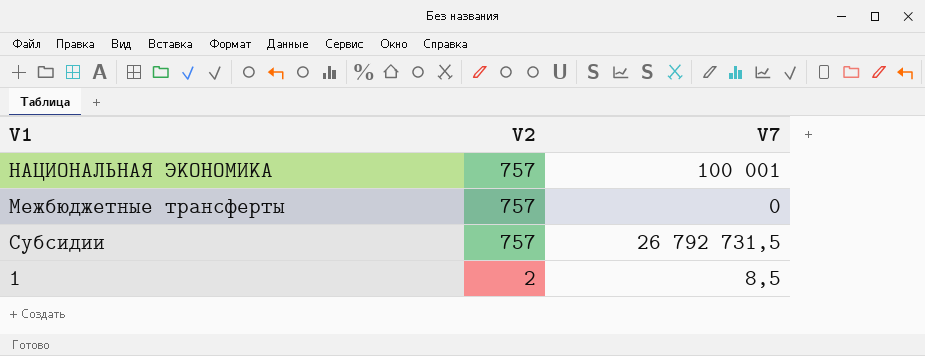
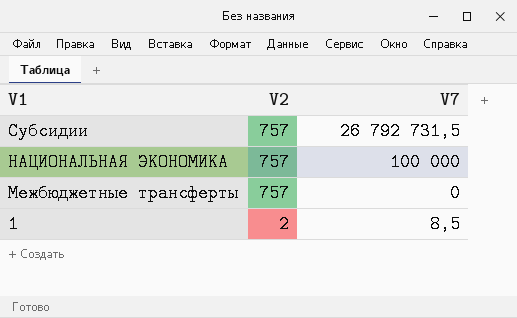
row order: V2 descending -> V1 descending
НАЦИОНАЛЬНАЯ ЭКОНОМИКА | V7: 100 001 -> 100 000

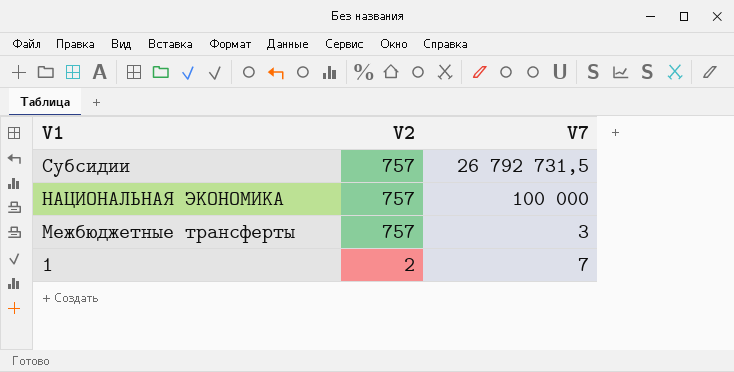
Межбюджетные трансферты | V7: 0 -> 3
1 | V7: 8,5 -> 7

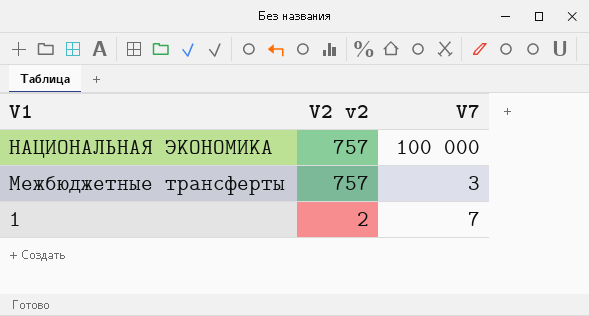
column name: V2 -> V2 v2
row Субсидии: 757 | 26 792 731,5 -> none

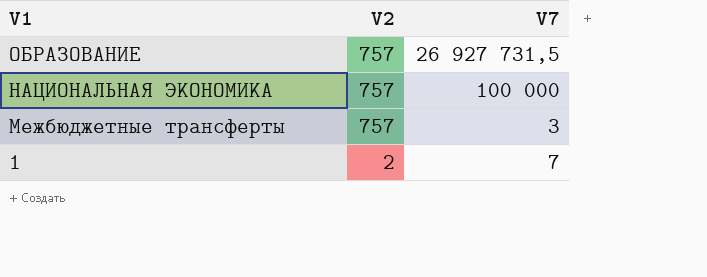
column name: V2 v2 -> V2
row ОБРАЗОВАНИЕ: none -> 757 | 26 927 731,5

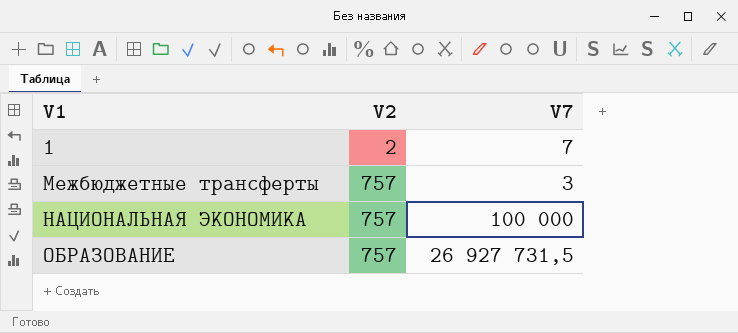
row order: V1 descending -> V1 ascending

